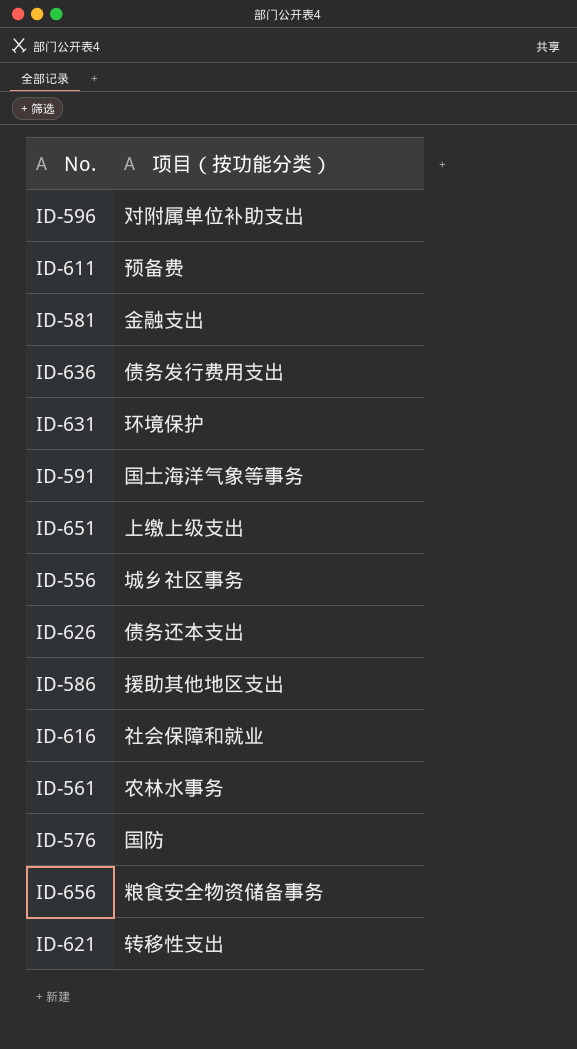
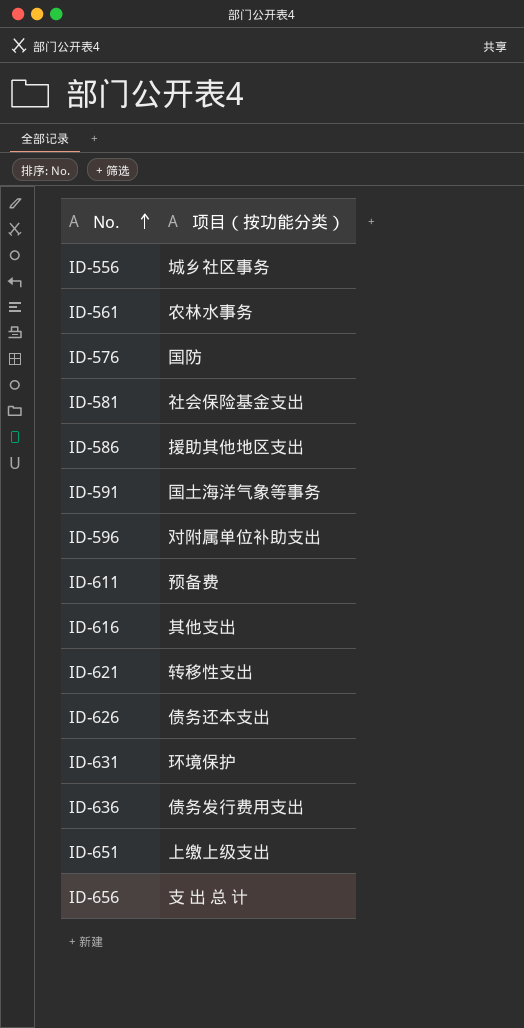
row order: none -> No. ascending
ID-581 | 项目（按功能分类）: 金融支出 -> 社会保险基金支出
ID-616 | 项目（按功能分类）: 社会保障和就业 -> 其他支出
ID-656 | 项目（按功能分类）: 粮食安全物资储备事务 -> 支 出 总 计

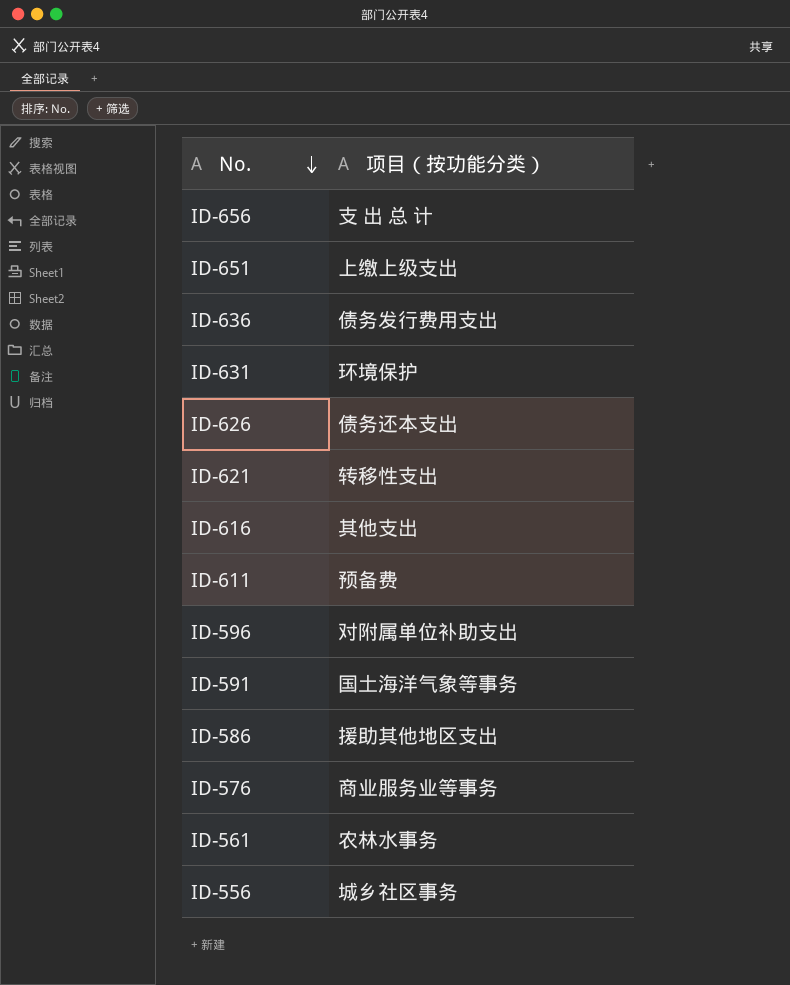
row order: No. ascending -> No. descending
row ID-581: 社会保险基金支出 -> none
ID-576 | 项目（按功能分类）: 国防 -> 商业服务业等事务

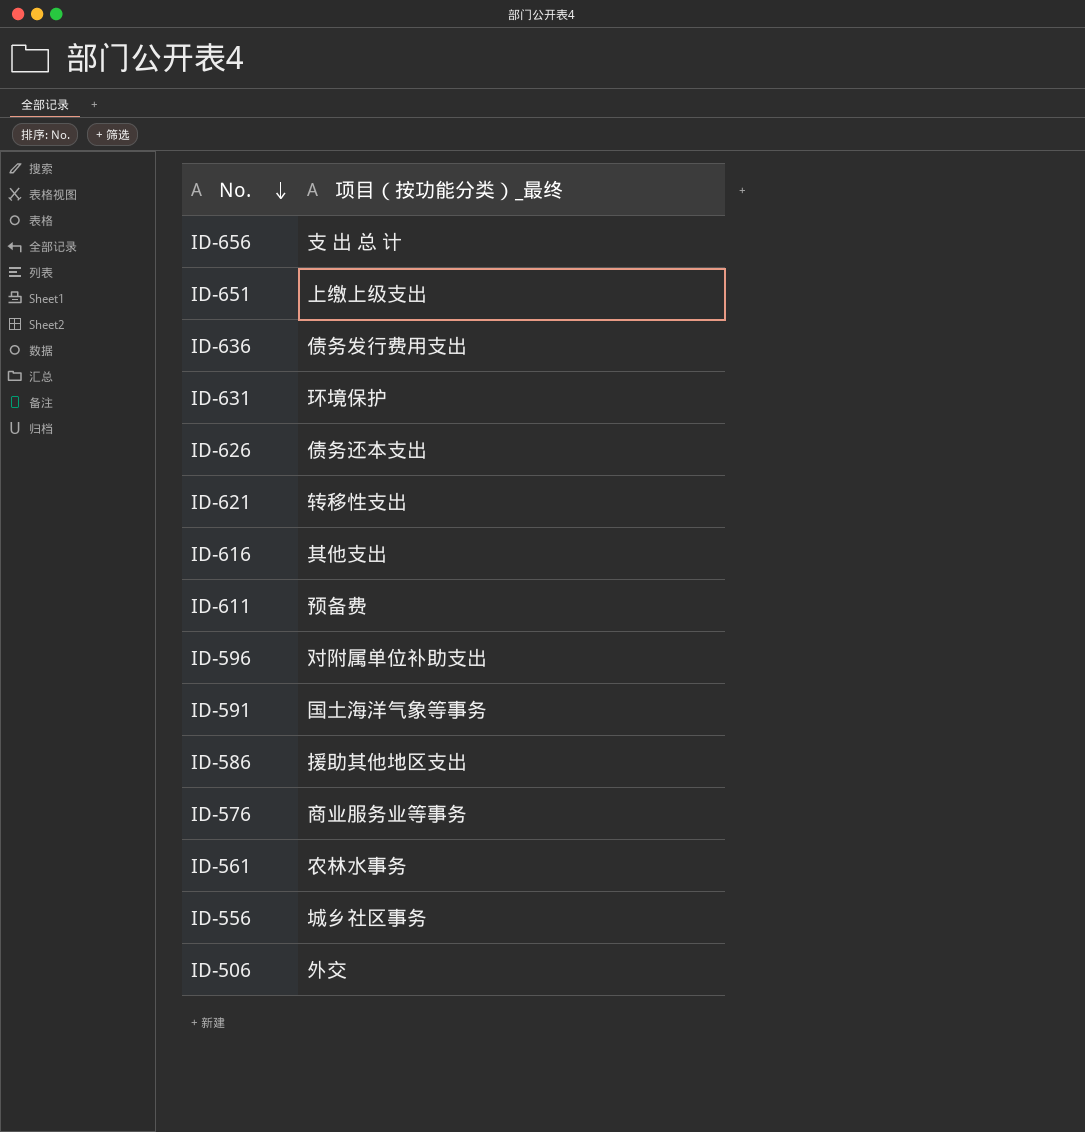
column name: 项目（按功能分类） -> 项目（按功能分类）_最终
row ID-506: none -> 外交

